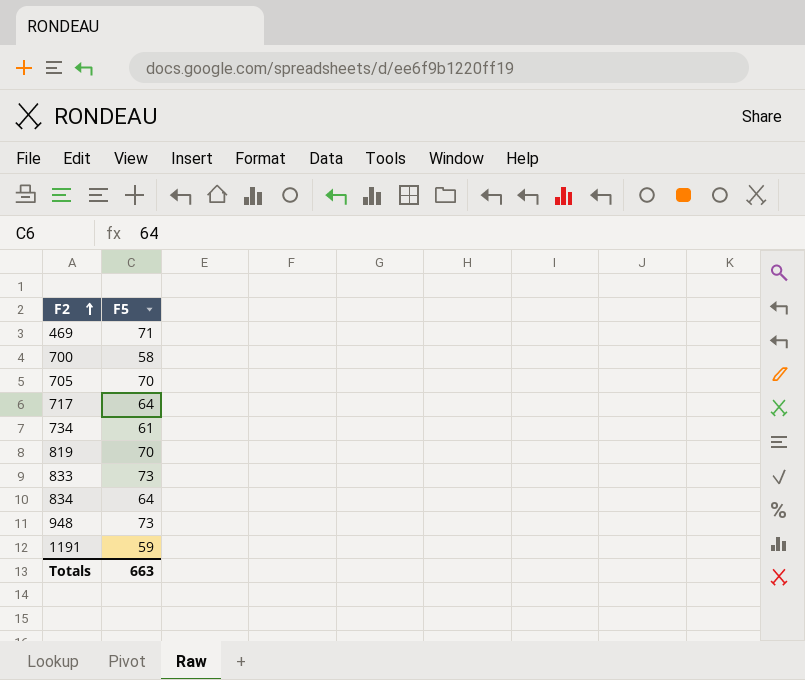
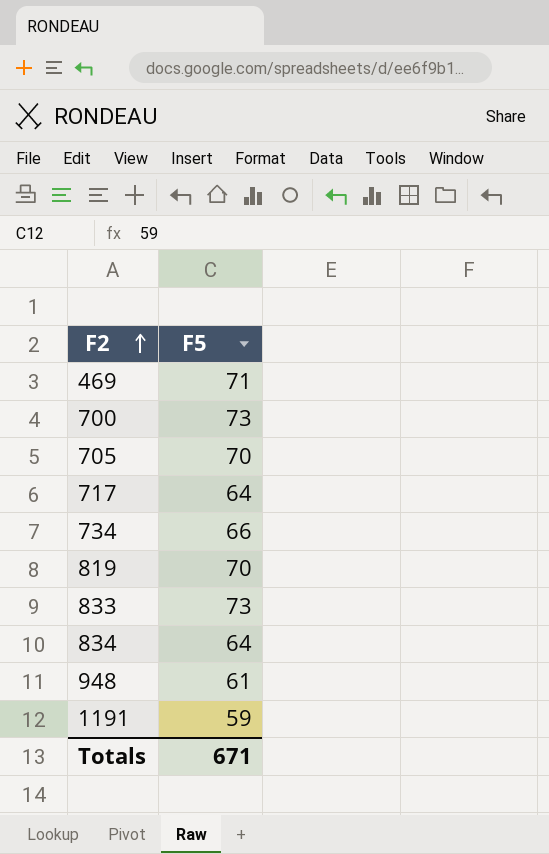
700 | F5: 58 -> 73
734 | F5: 61 -> 66
948 | F5: 73 -> 61
Totals | F5: 663 -> 671

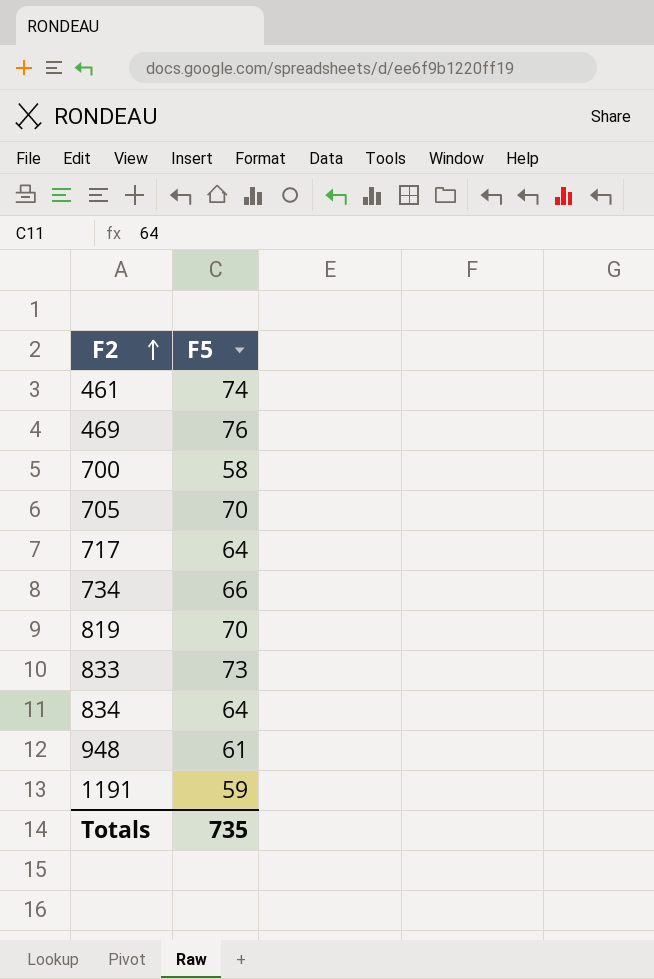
row 461: none -> 74
469 | F5: 71 -> 76
700 | F5: 73 -> 58
Totals | F5: 671 -> 735

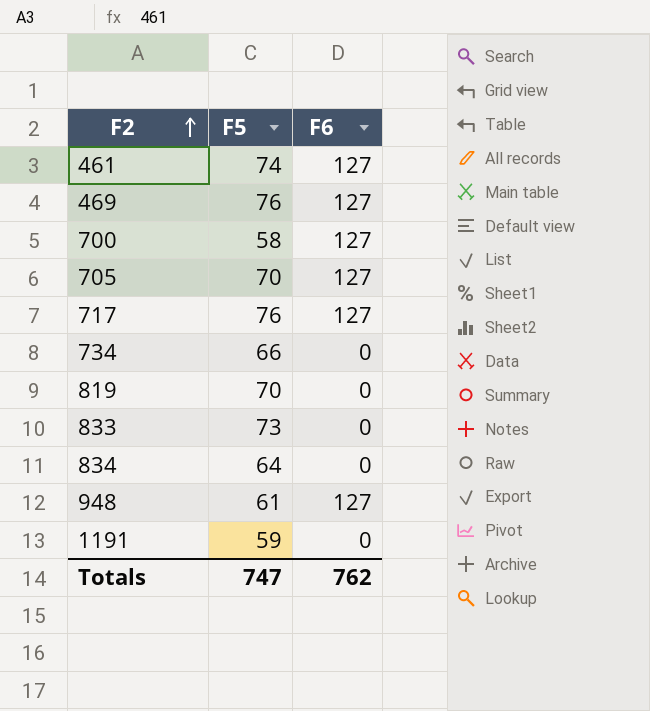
column F6 | position: none -> 3
717 | F5: 64 -> 76
Totals | F5: 735 -> 747

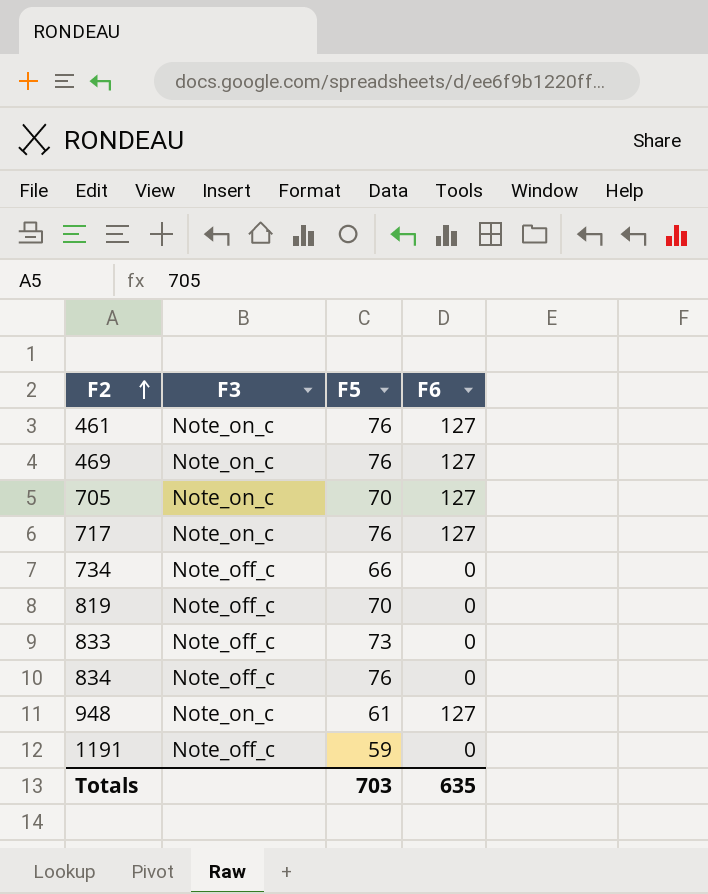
column F3 | position: none -> 2
row 700: 58 | 127 -> none
461 | F5: 74 -> 76
834 | F5: 64 -> 76
Totals | F5: 747 -> 703
Totals | F6: 762 -> 635

